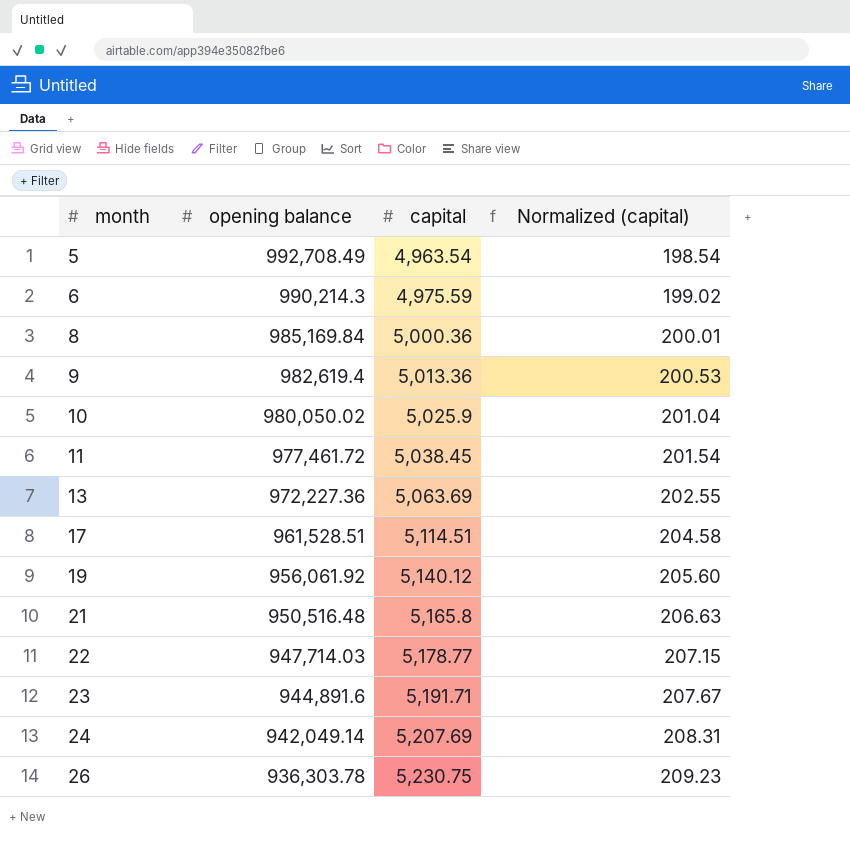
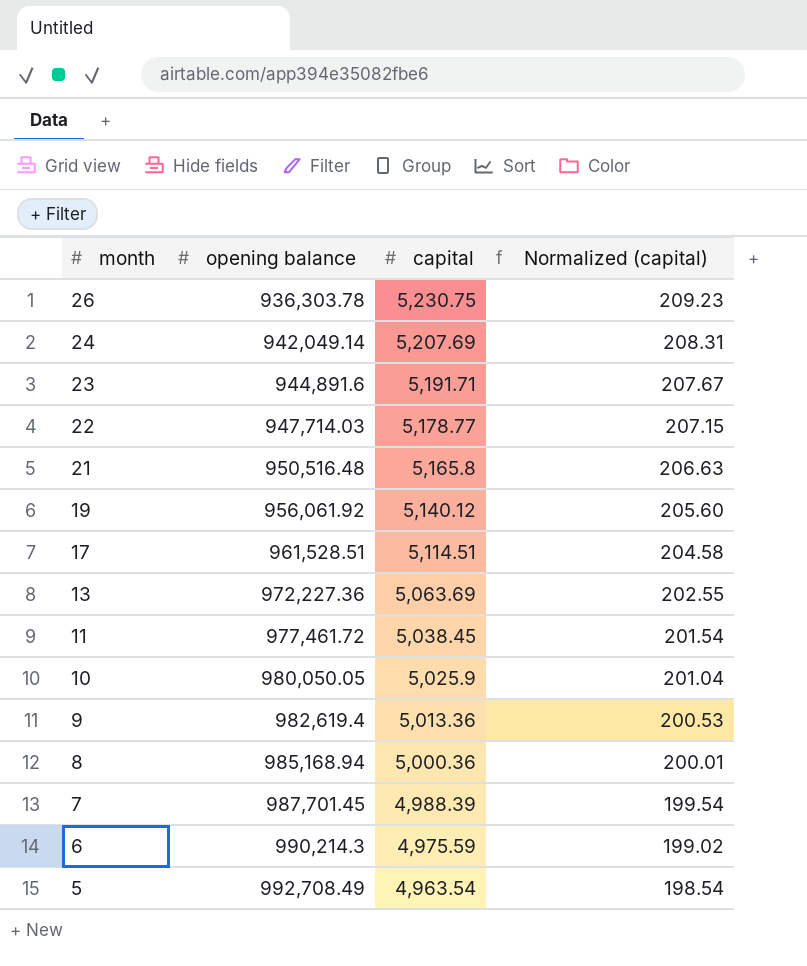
row order: month ascending -> month descending
10 | opening balance: 980,050.02 -> 980,050.05
8 | opening balance: 985,169.84 -> 985,168.94
row 7: none -> 987,701.45 | 4,988.39 | 199.54

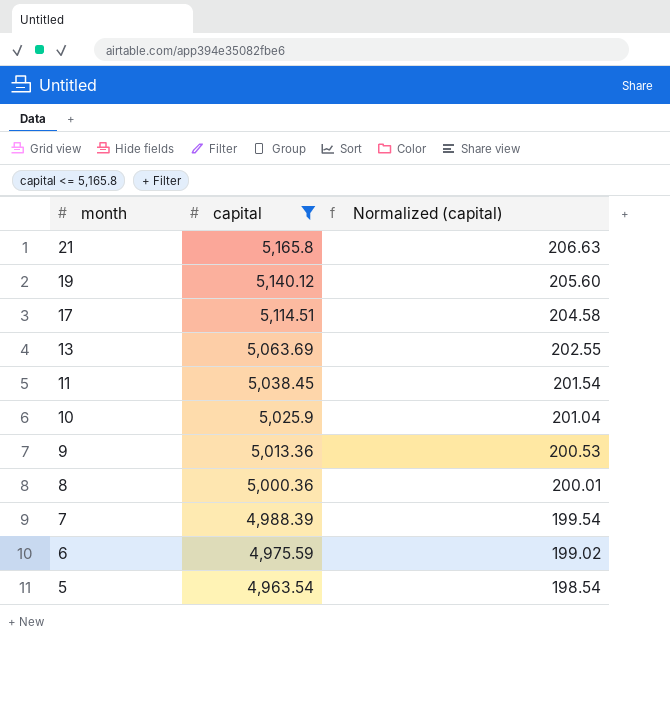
filter: none -> capital <= 5,165.8
column opening balance | position: 2 -> none

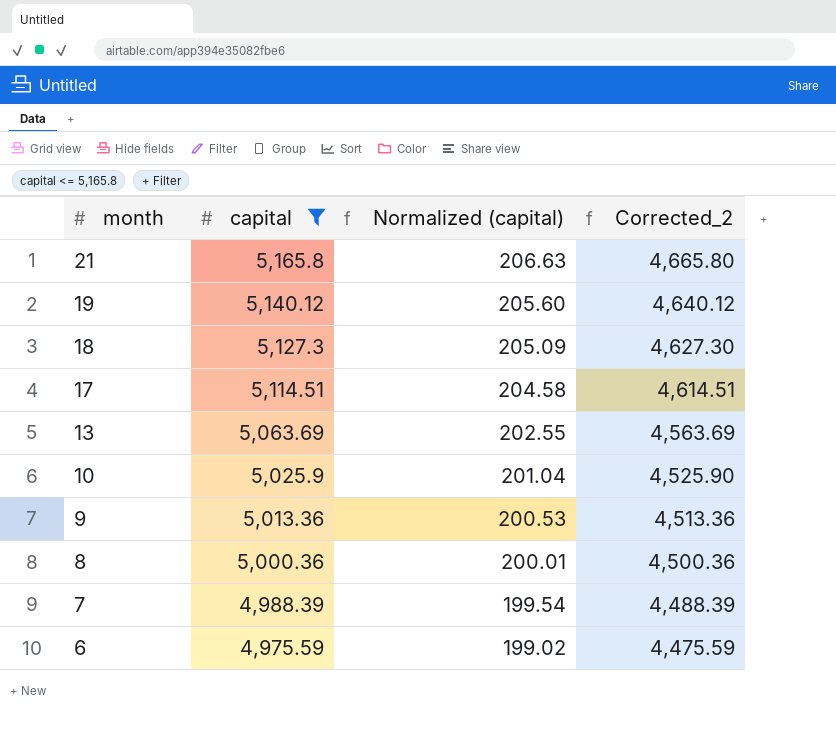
column Corrected_2 | formula: none -> [capital] - 500
row 11: 5,038.45 | 201.54 -> none
row 5: 4,963.54 | 198.54 -> none
row 18: none -> 5,127.3 | 205.09 | 4,627.30

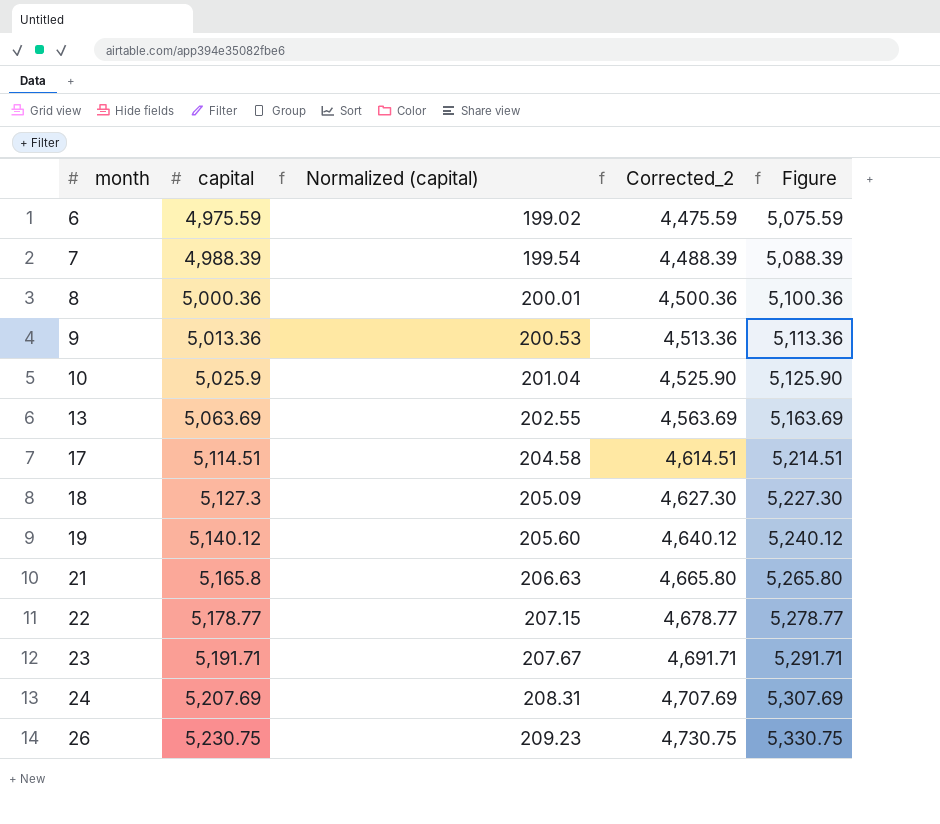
filter: capital <= 5,165.8 -> none
row order: month descending -> month ascending
column Figure | formula: none -> [capital] + 100

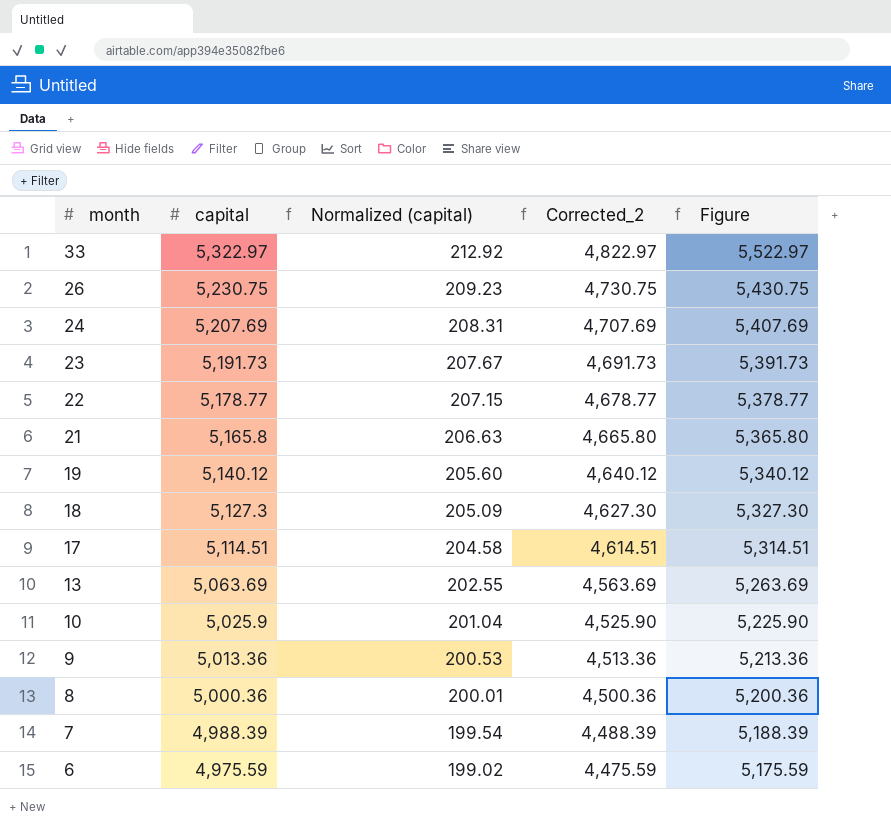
row order: month ascending -> month descending
column Figure | formula: [capital] + 100 -> [capital] + 200
row 33: none -> 5,322.97 | 212.92 | 4,822.97 | 5,522.97
23 | capital: 5,191.71 -> 5,191.73
23 | Corrected_2: 4,691.71 -> 4,691.73

